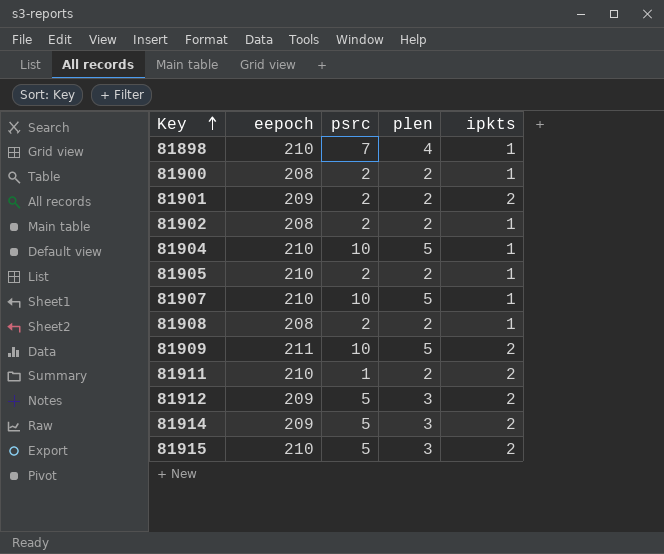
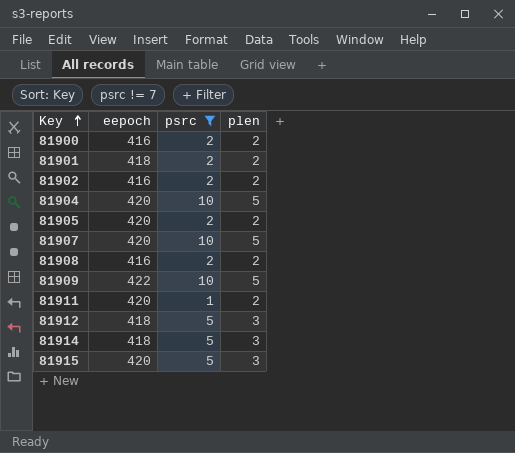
filter: none -> psrc != 7
column ipkts | position: 5 -> none
81900 | eepoch: 208 -> 416
81901 | eepoch: 209 -> 418
81902 | eepoch: 208 -> 416
81904 | eepoch: 210 -> 420
81905 | eepoch: 210 -> 420
81907 | eepoch: 210 -> 420
81908 | eepoch: 208 -> 416
81909 | eepoch: 211 -> 422
81911 | eepoch: 210 -> 420
81912 | eepoch: 209 -> 418
81914 | eepoch: 209 -> 418
81915 | eepoch: 210 -> 420

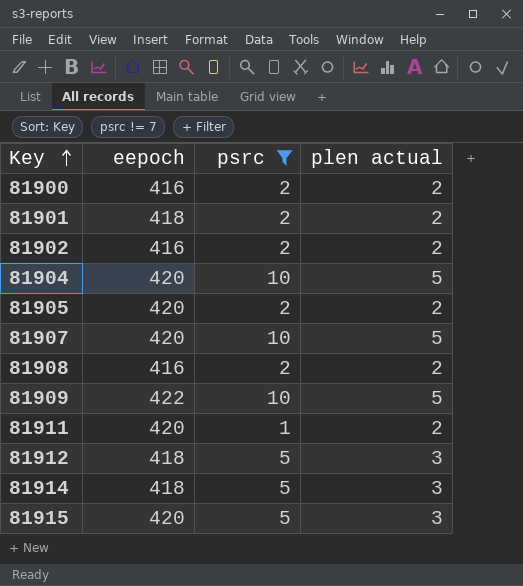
column name: plen -> plen actual

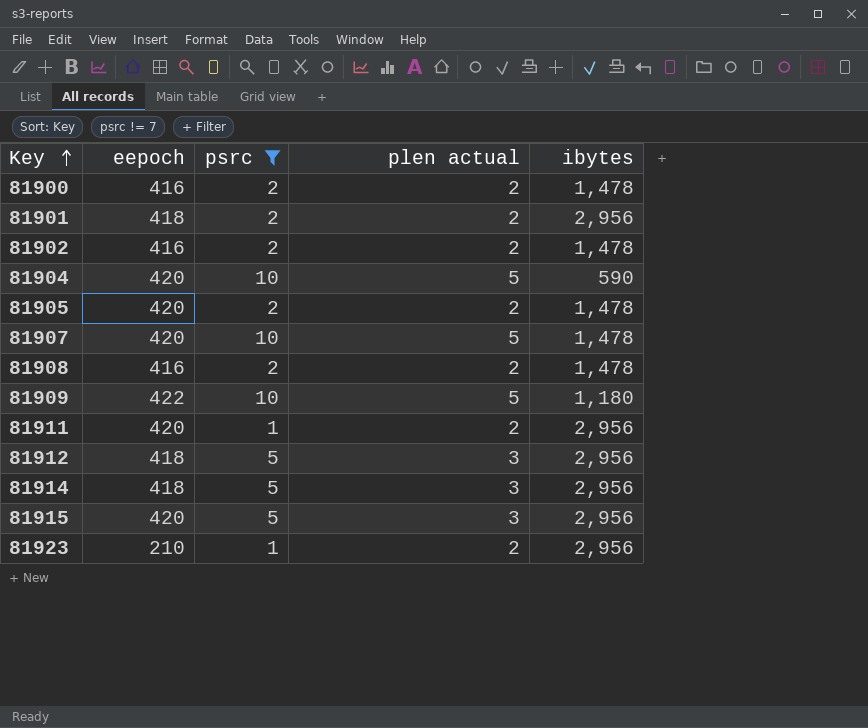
column ibytes | position: none -> 5
row 81923: none -> 210 | 1 | 2 | 2,956

